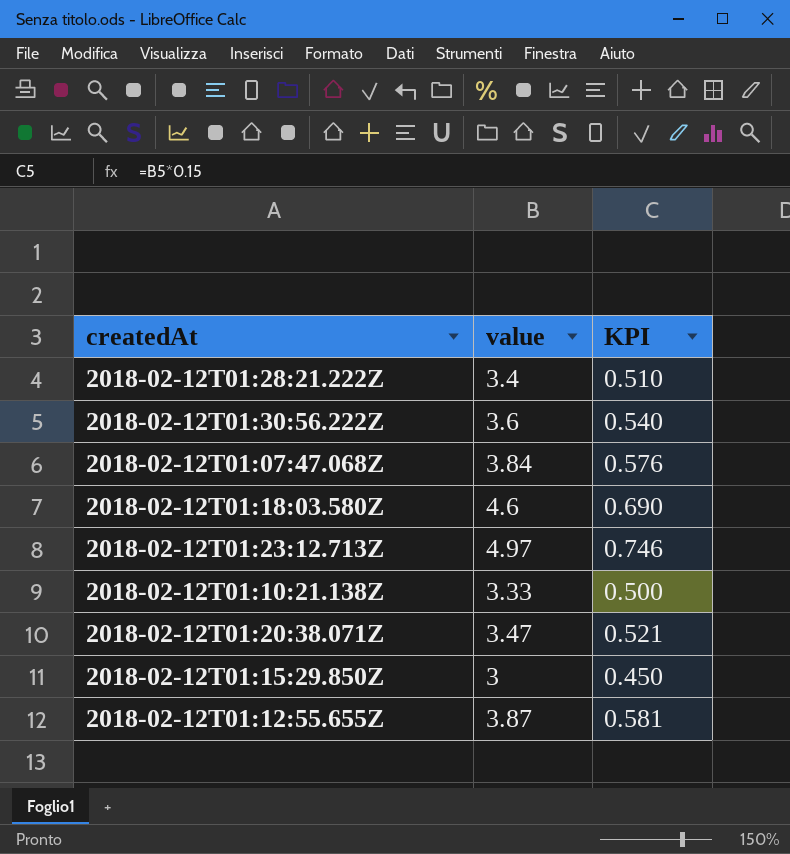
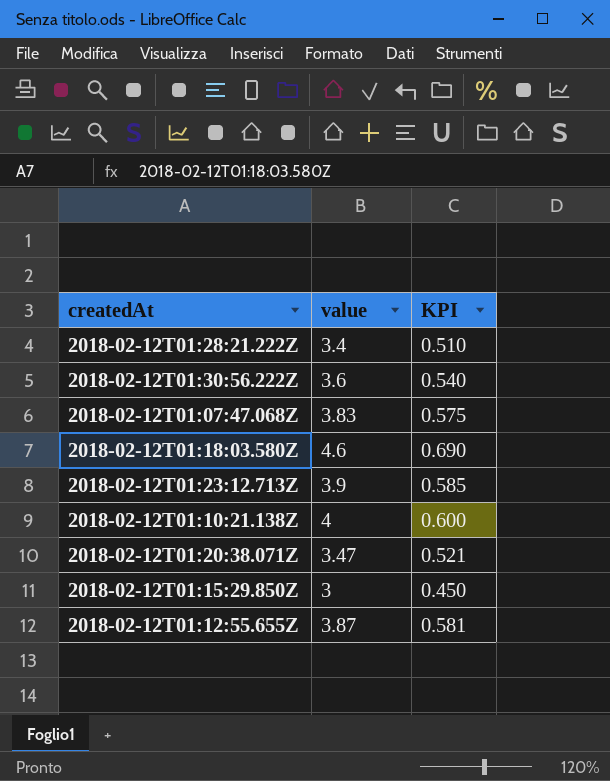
2018-02-12T01:07:47.068Z | value: 3.84 -> 3.83
2018-02-12T01:07:47.068Z | KPI: 0.576 -> 0.575
2018-02-12T01:23:12.713Z | value: 4.97 -> 3.9
2018-02-12T01:23:12.713Z | KPI: 0.746 -> 0.585
2018-02-12T01:10:21.138Z | value: 3.33 -> 4
2018-02-12T01:10:21.138Z | KPI: 0.500 -> 0.600

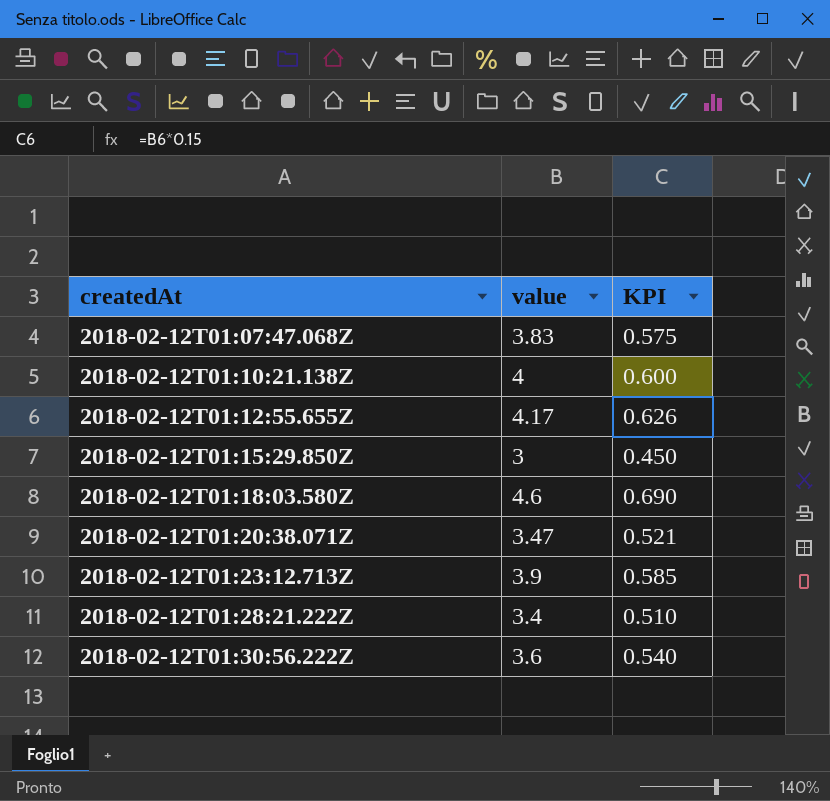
row order: none -> createdAt ascending
2018-02-12T01:12:55.655Z | value: 3.87 -> 4.17
2018-02-12T01:12:55.655Z | KPI: 0.581 -> 0.626

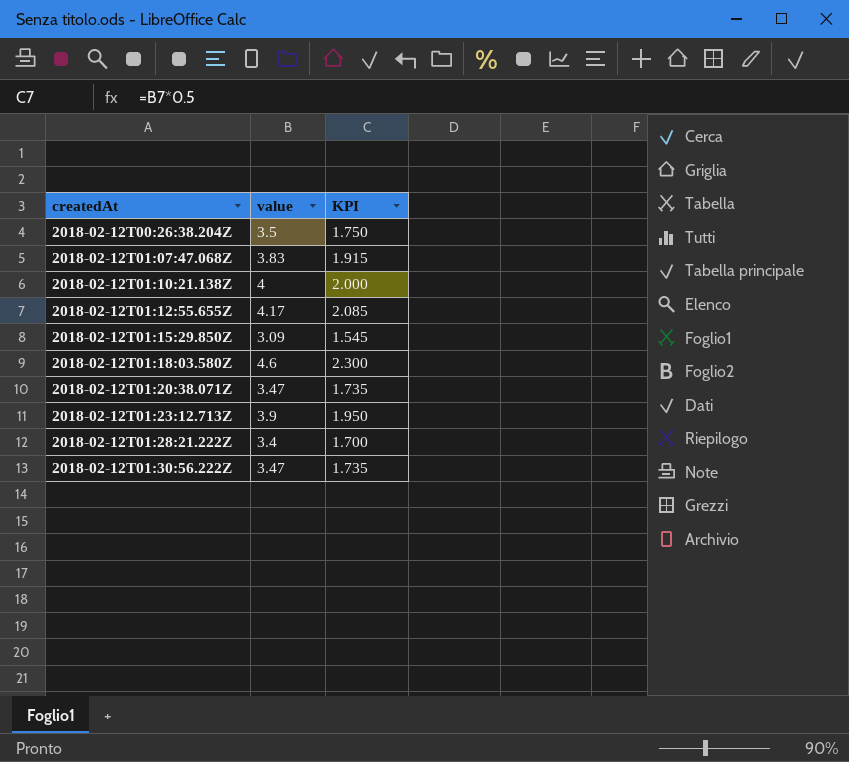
column KPI | formula: [value] * 0.15 -> [value] * 0.5
row 2018-02-12T00:26:38.204Z: none -> 3.5 | 1.750
2018-02-12T01:15:29.850Z | value: 3 -> 3.09
2018-02-12T01:30:56.222Z | value: 3.6 -> 3.47

